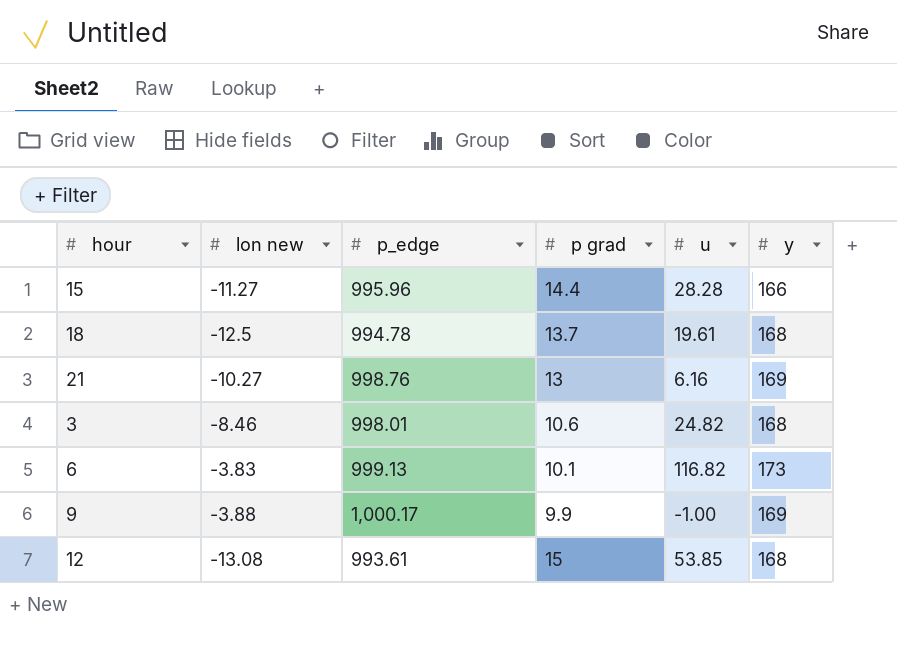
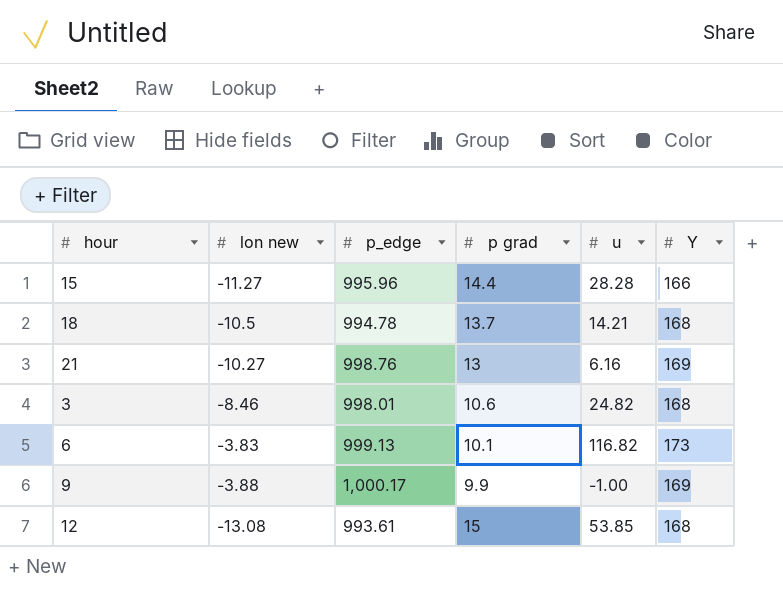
column name: y -> Y
18 | lon new: -12.5 -> -10.5
18 | u: 19.61 -> 14.21

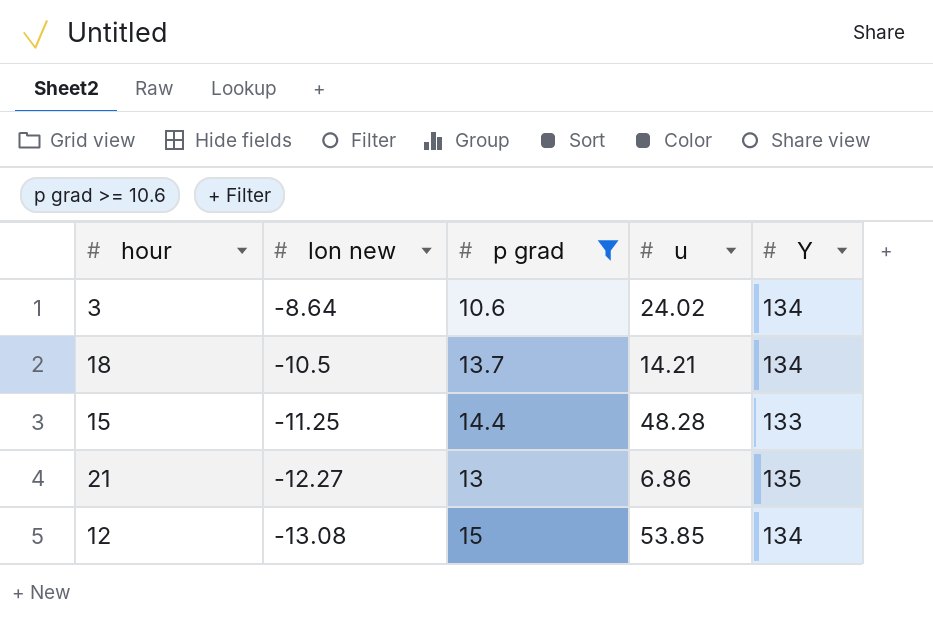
filter: none -> p grad >= 10.6
row order: none -> lon new descending
column p_edge | position: 3 -> none
3 | lon new: -8.46 -> -8.64
3 | u: 24.82 -> 24.02
3 | Y: 168 -> 134
18 | Y: 168 -> 134
15 | lon new: -11.27 -> -11.25
15 | u: 28.28 -> 48.28
15 | Y: 166 -> 133
21 | lon new: -10.27 -> -12.27
21 | u: 6.16 -> 6.86
21 | Y: 169 -> 135
12 | Y: 168 -> 134

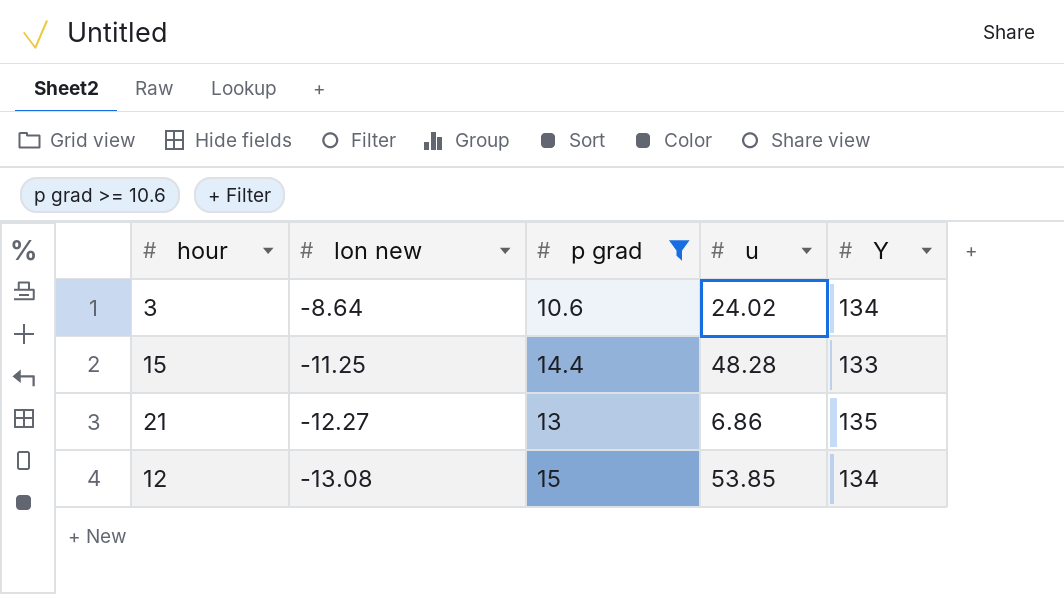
row 18: -10.5 | 13.7 | 14.21 | 134 -> none

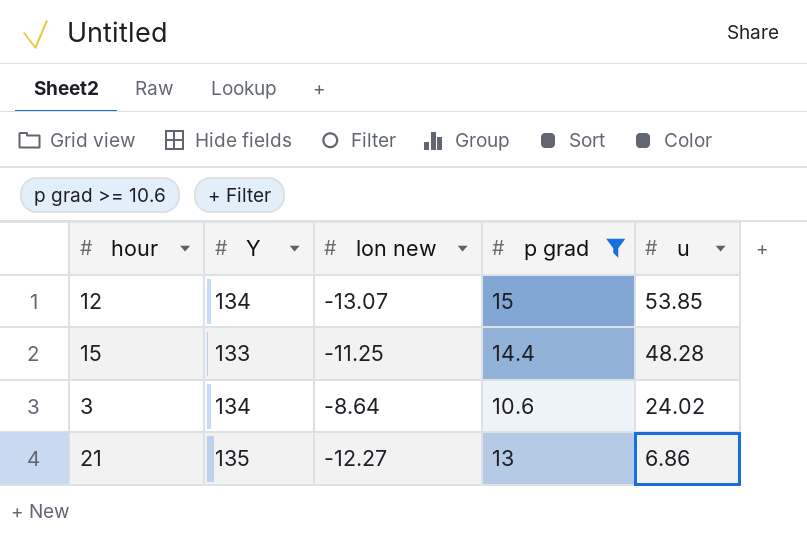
row order: lon new descending -> u descending
column Y | position: 5 -> 2
12 | lon new: -13.08 -> -13.07

